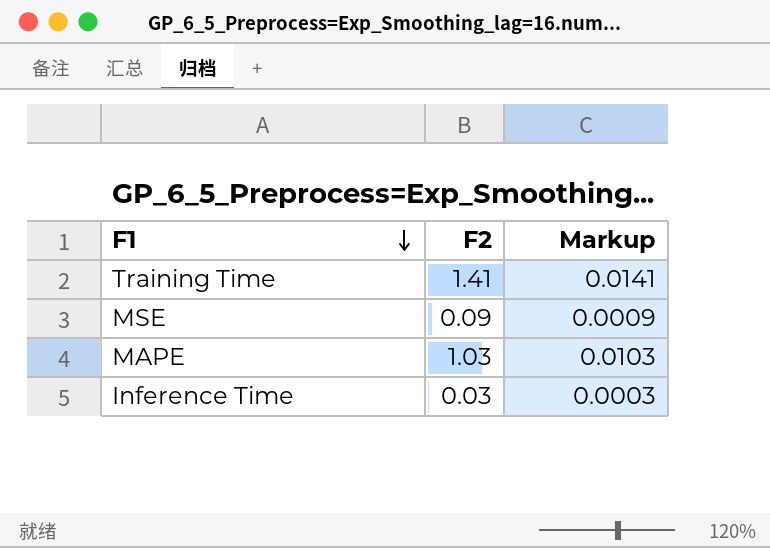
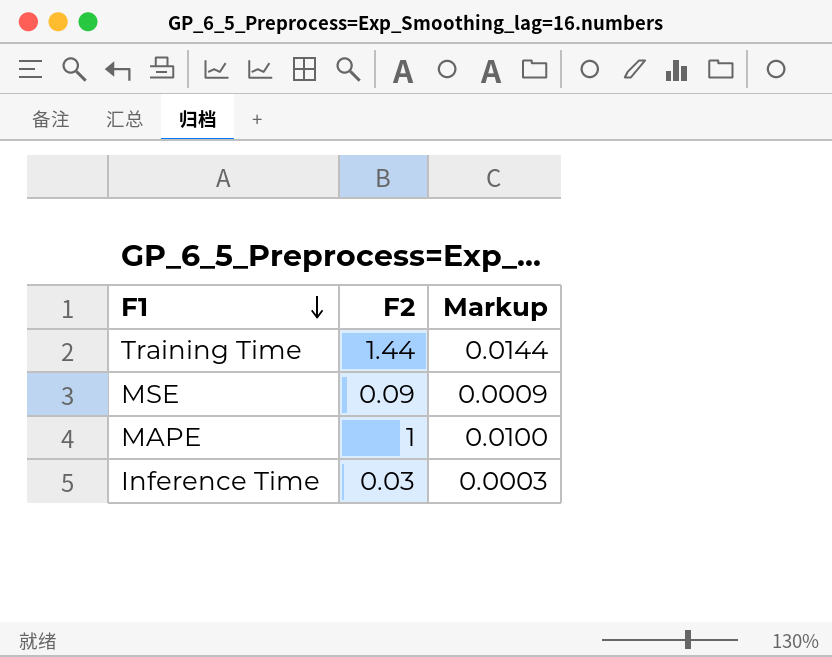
Training Time | F2: 1.41 -> 1.44
Training Time | Markup: 0.0141 -> 0.0144
MAPE | F2: 1.03 -> 1
MAPE | Markup: 0.0103 -> 0.0100

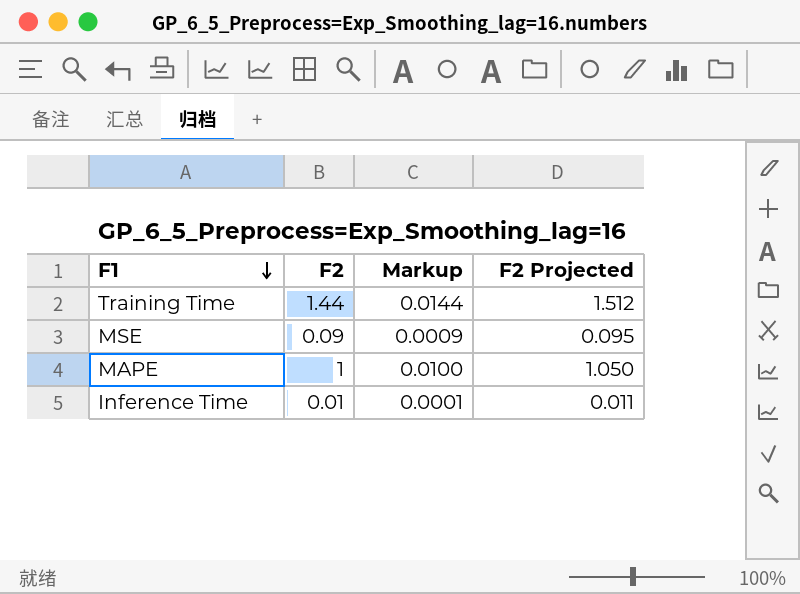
column F2 Projected | formula: none -> [F2] * 1.05
Inference Time | F2: 0.03 -> 0.01
Inference Time | Markup: 0.0003 -> 0.0001

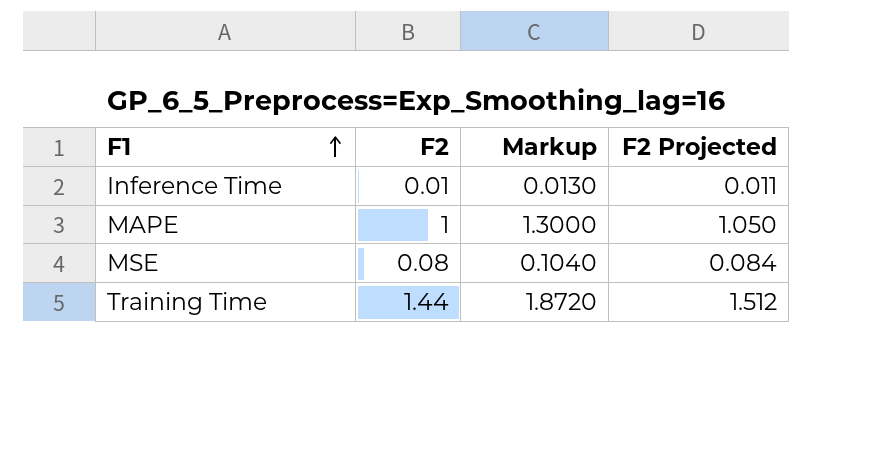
row order: F1 descending -> F1 ascending
column Markup | formula: [F2] * 0.01 -> [F2] * 1.3
MSE | F2: 0.09 -> 0.08
MSE | F2 Projected: 0.095 -> 0.084

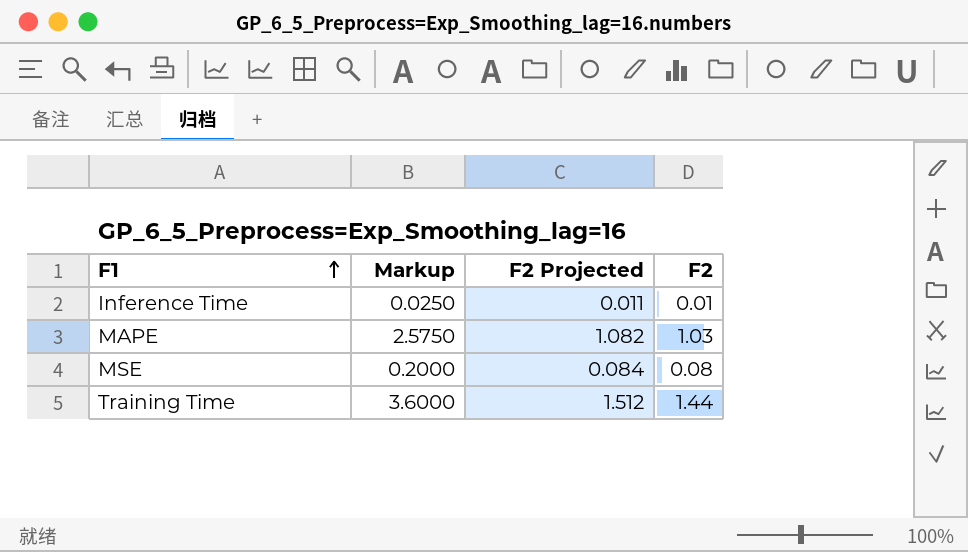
column Markup | formula: [F2] * 1.3 -> [F2] * 2.5
column F2 | position: 2 -> 4
MAPE | F2 Projected: 1.050 -> 1.082
MAPE | F2: 1 -> 1.03

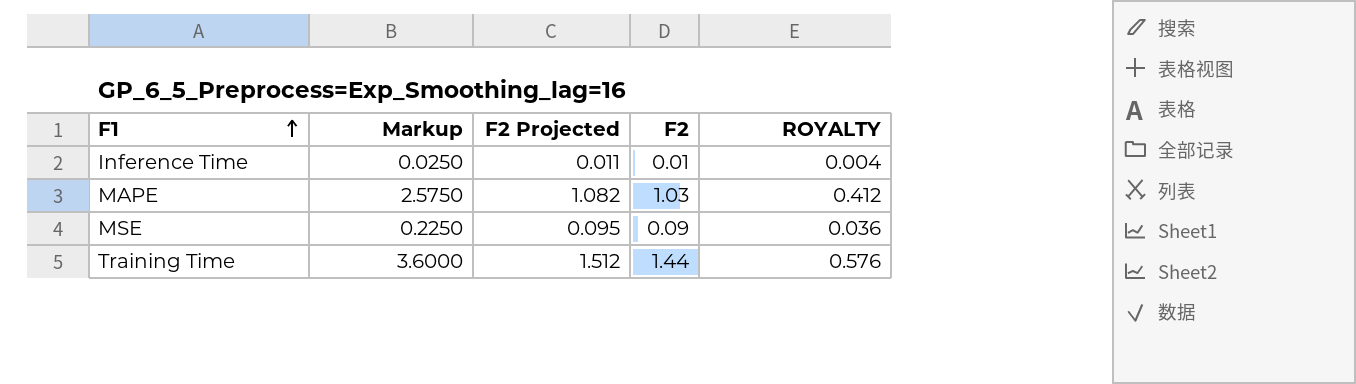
column ROYALTY | formula: none -> [F2] * 0.4
MSE | Markup: 0.2000 -> 0.2250
MSE | F2 Projected: 0.084 -> 0.095
MSE | F2: 0.08 -> 0.09

